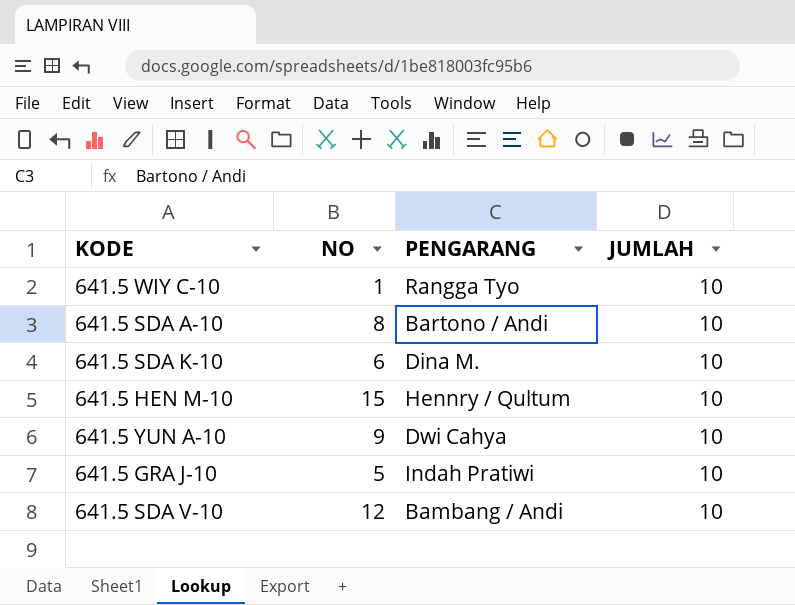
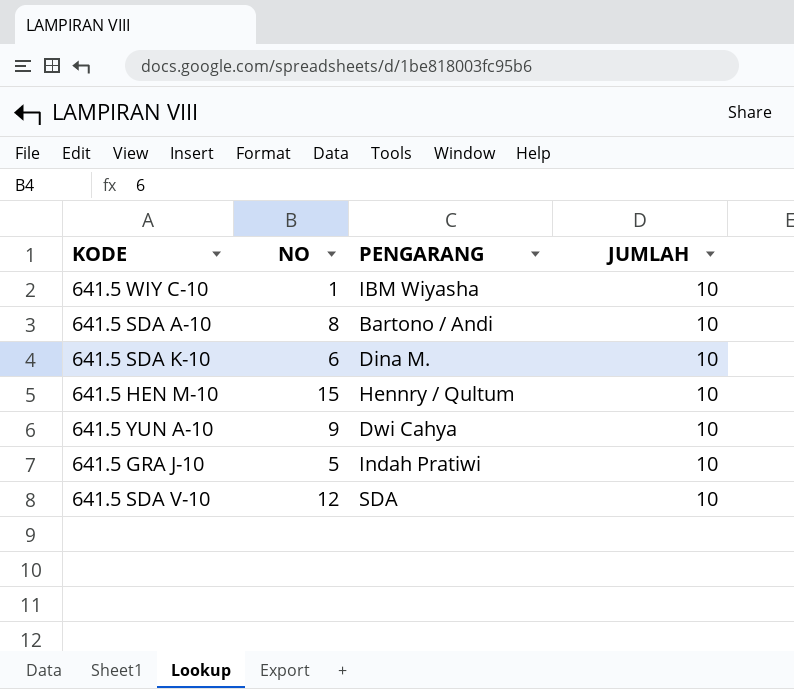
641.5 WIY C-10 | PENGARANG: Rangga Tyo -> IBM Wiyasha
641.5 SDA V-10 | PENGARANG: Bambang / Andi -> SDA

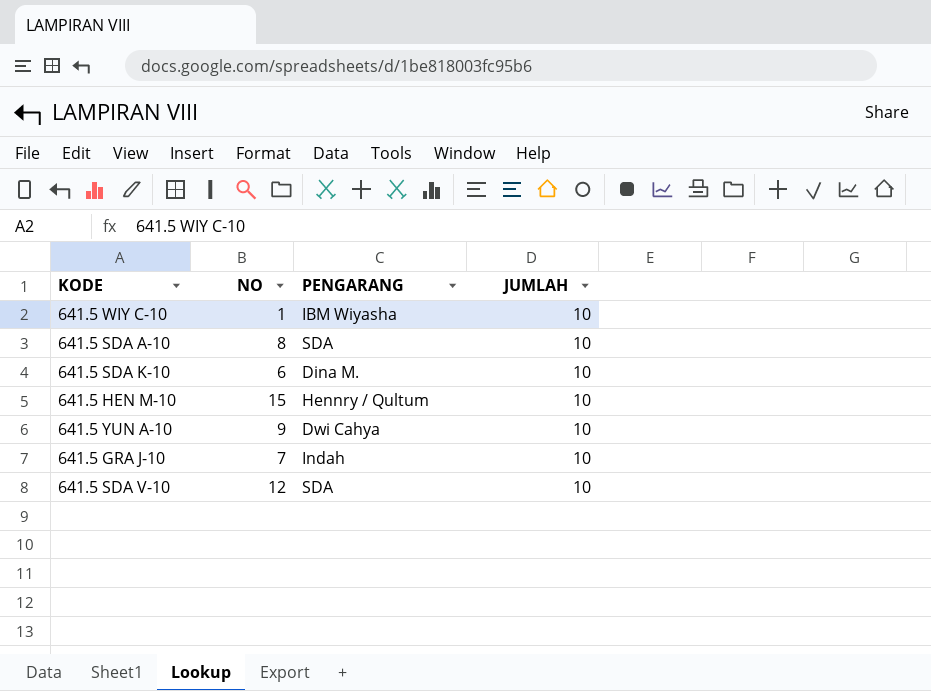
641.5 SDA A-10 | PENGARANG: Bartono / Andi -> SDA
641.5 GRA J-10 | NO: 5 -> 7
641.5 GRA J-10 | PENGARANG: Indah Pratiwi -> Indah

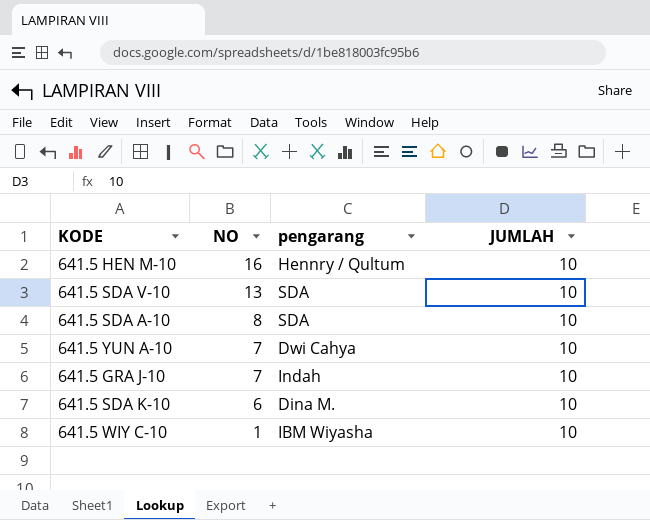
row order: none -> NO descending
column name: PENGARANG -> pengarang
641.5 HEN M-10 | NO: 15 -> 16
641.5 SDA V-10 | NO: 12 -> 13
641.5 YUN A-10 | NO: 9 -> 7

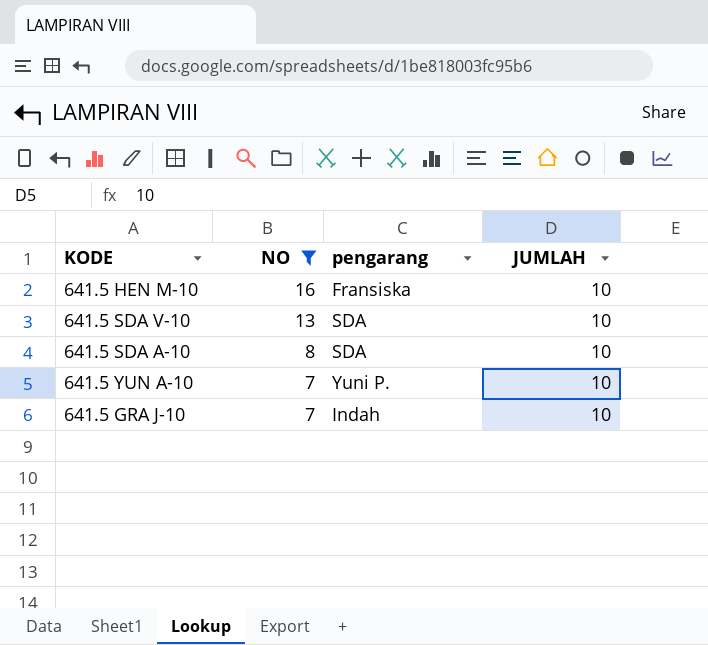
filter: none -> NO >= 7
641.5 HEN M-10 | pengarang: Hennry / Qultum -> Fransiska
641.5 YUN A-10 | pengarang: Dwi Cahya -> Yuni P.

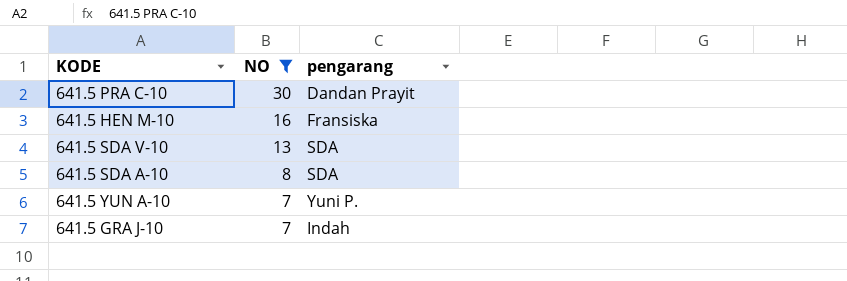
column JUMLAH | position: 4 -> none
row 641.5 PRA C-10: none -> 30 | Dandan Prayit

